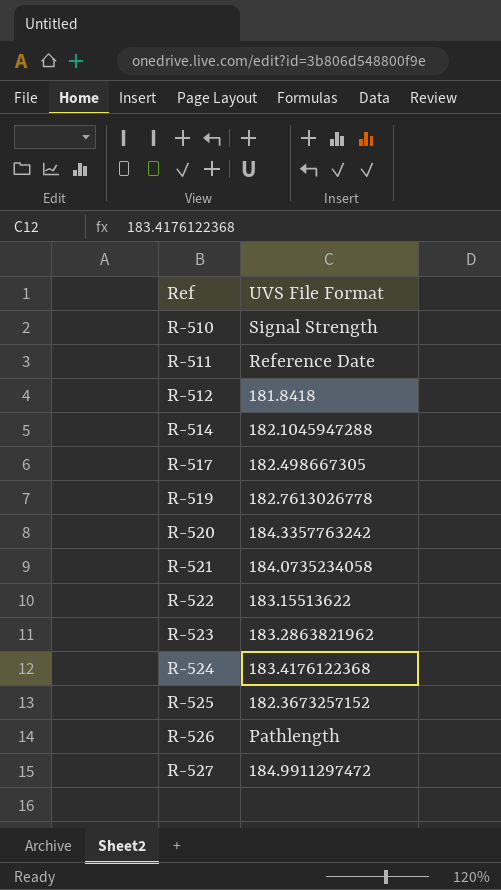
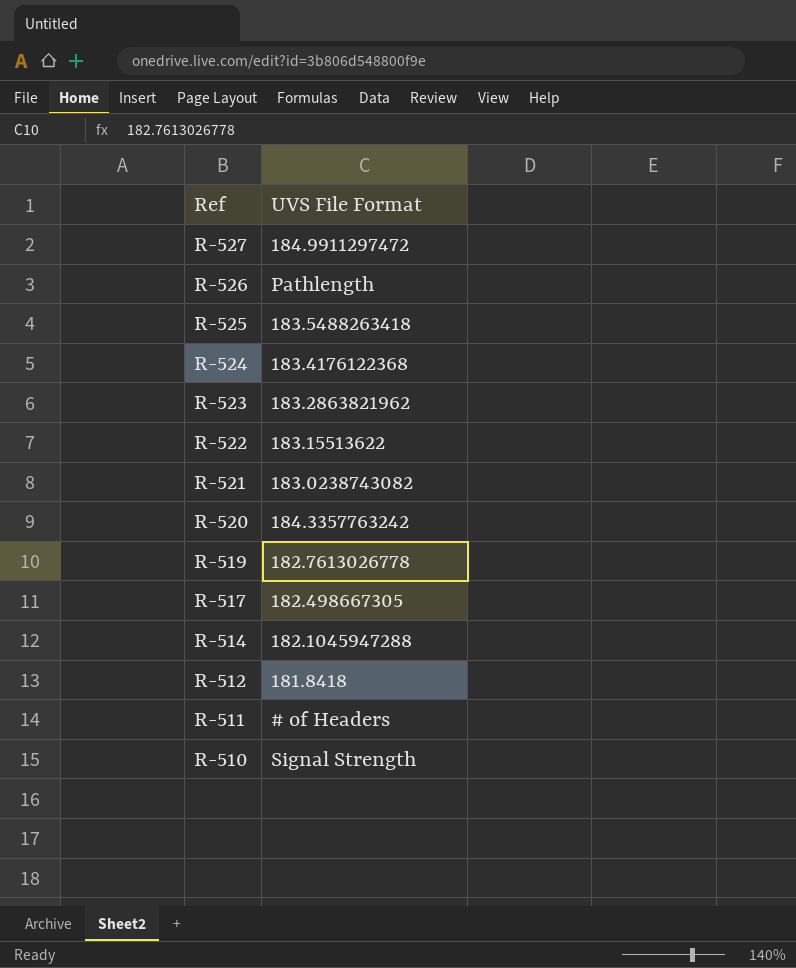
row order: Ref ascending -> Ref descending
R-525 | UVS File Format: 182.3673257152 -> 183.5488263418
R-521 | UVS File Format: 184.0735234058 -> 183.0238743082
R-511 | UVS File Format: Reference Date -> # of Headers

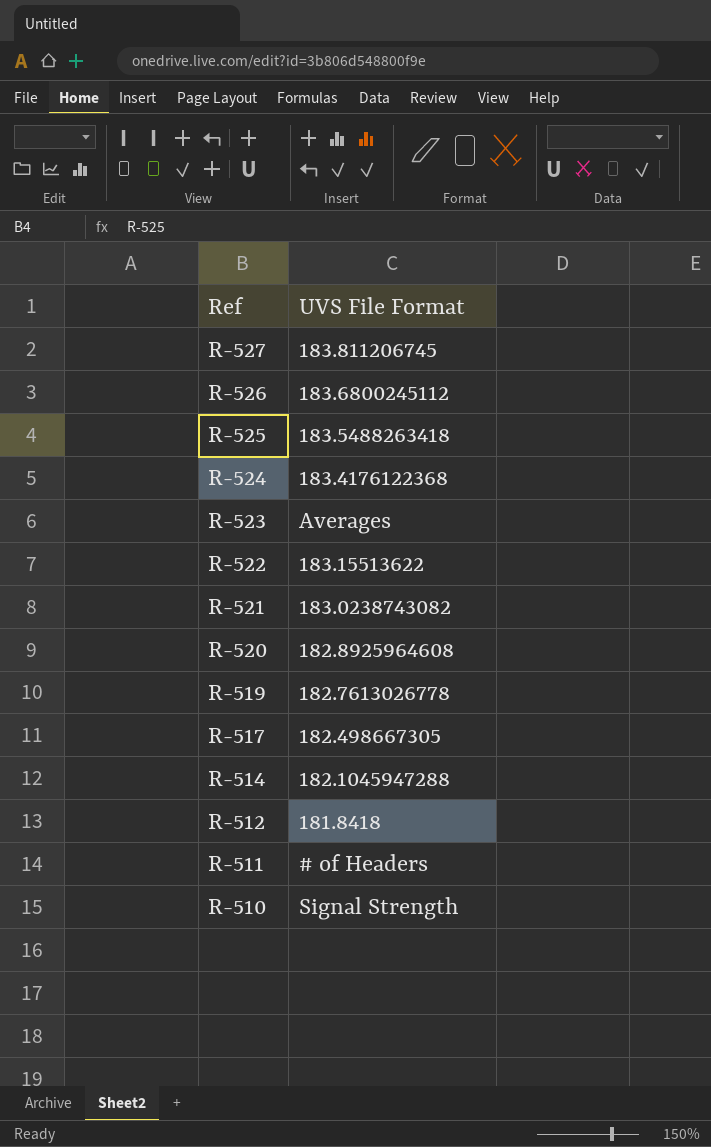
R-527 | UVS File Format: 184.9911297472 -> 183.811206745
R-526 | UVS File Format: Pathlength -> 183.6800245112
R-523 | UVS File Format: 183.2863821962 -> Averages
R-520 | UVS File Format: 184.3357763242 -> 182.8925964608

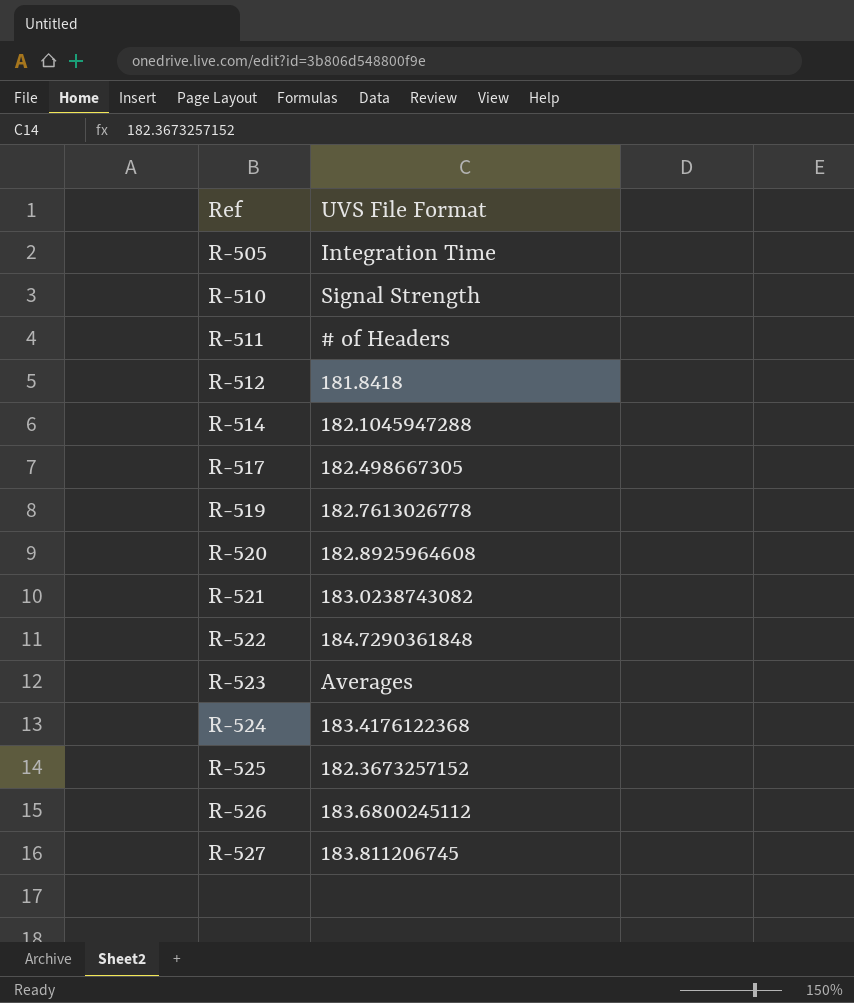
row order: Ref descending -> Ref ascending
row R-505: none -> Integration Time
R-522 | UVS File Format: 183.15513622 -> 184.7290361848
R-525 | UVS File Format: 183.5488263418 -> 182.3673257152

